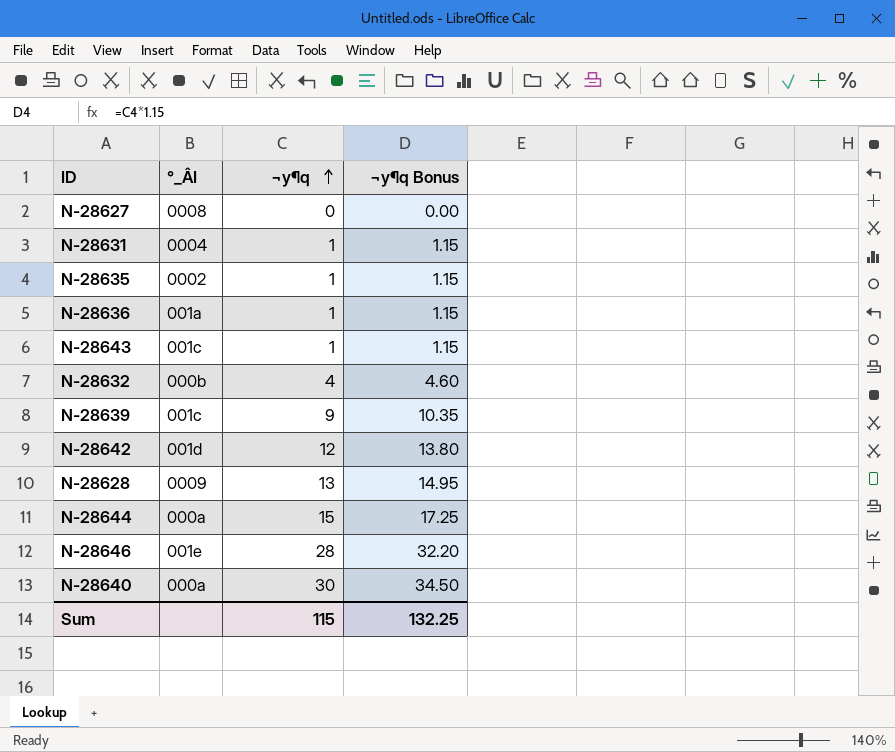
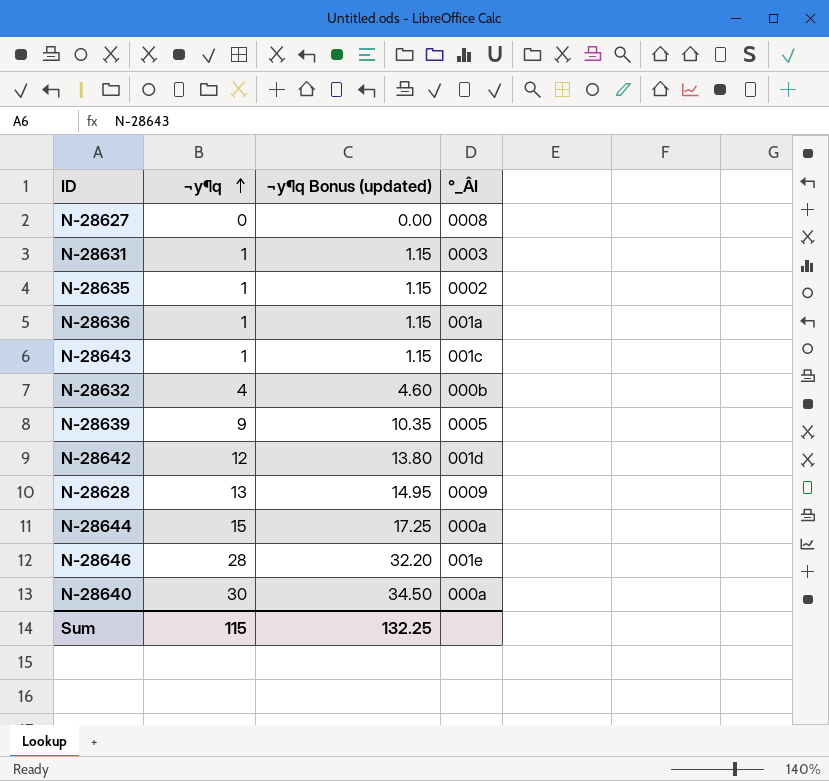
column name: ¬y¶q Bonus -> ¬y¶q Bonus (updated)
column °_ÂI | position: 2 -> 4
N-28631 | °_ÂI: 0004 -> 0003
N-28639 | °_ÂI: 001c -> 0005

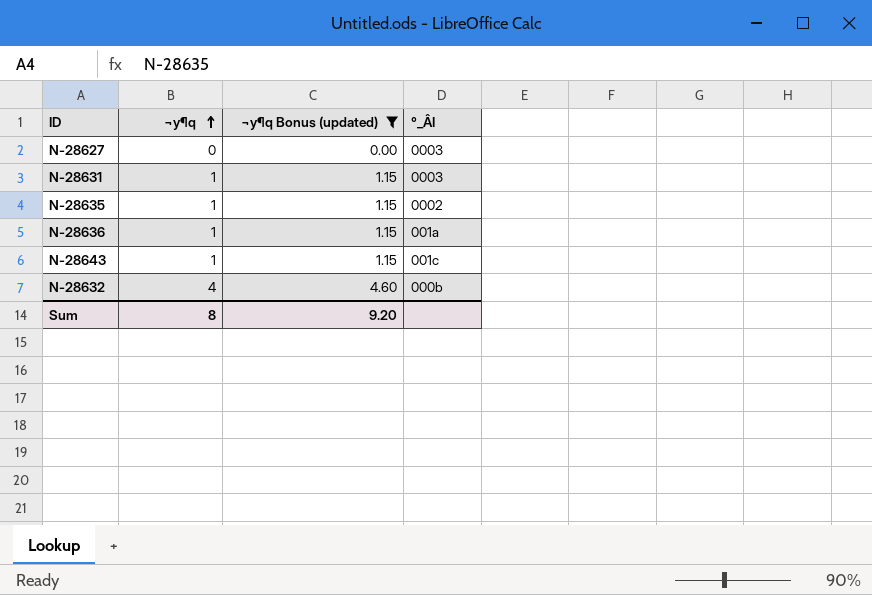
filter: none -> ¬y¶q Bonus (updated) <= 4.60
N-28627 | °_ÂI: 0008 -> 0003
Sum | ¬y¶q: 115 -> 8
Sum | ¬y¶q Bonus (updated): 132.25 -> 9.20

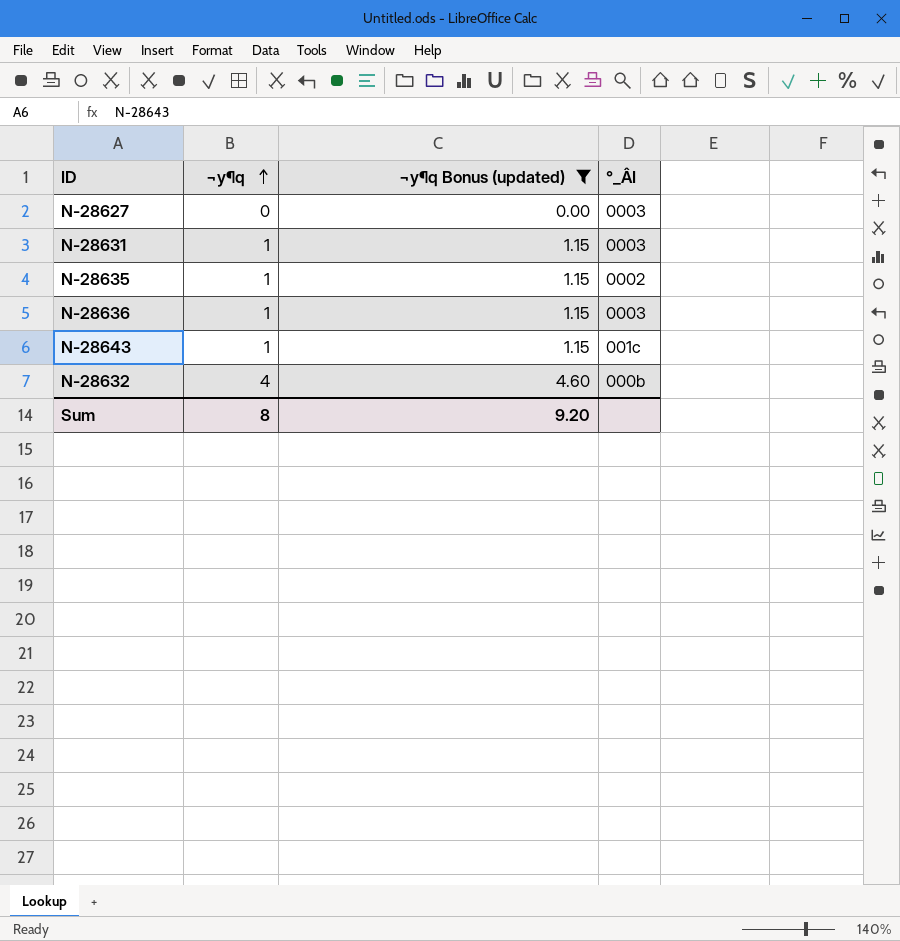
N-28636 | °_ÂI: 001a -> 0003

